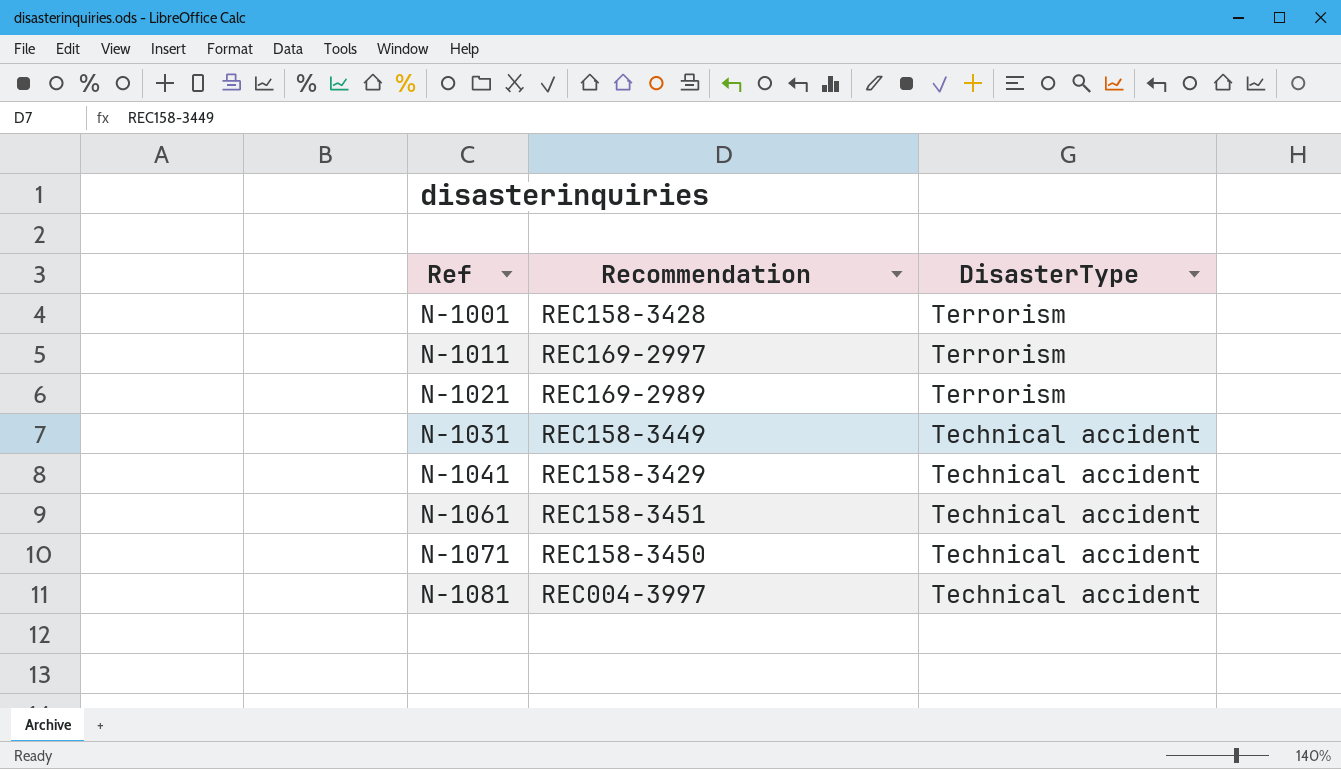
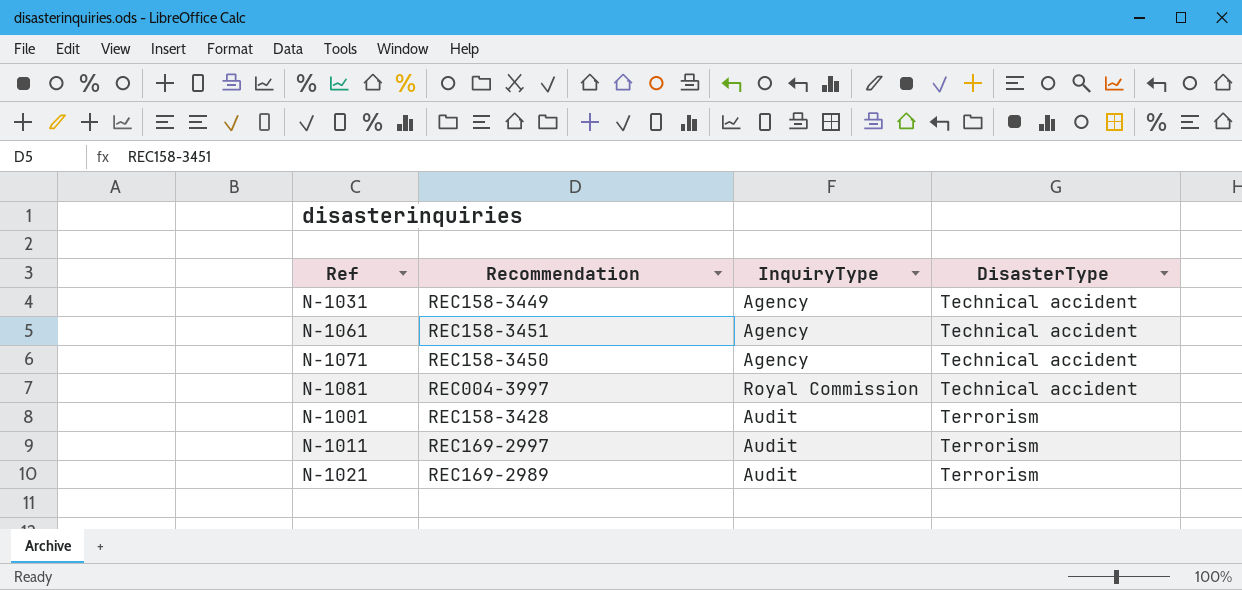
row order: Ref ascending -> DisasterType ascending
column InquiryType | position: none -> 3
row N-1041: REC158-3429 | Technical accident -> none

